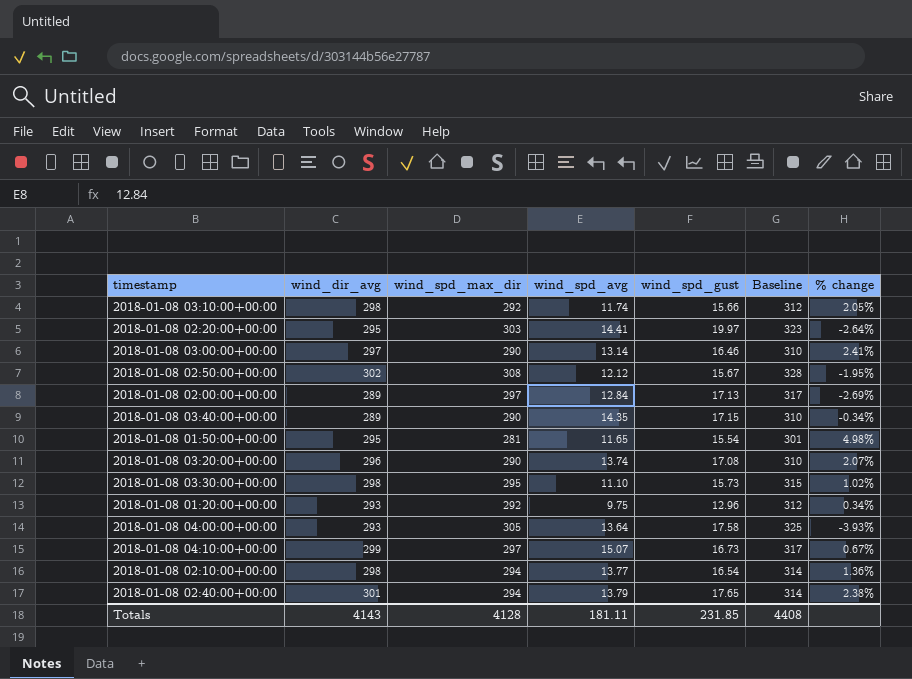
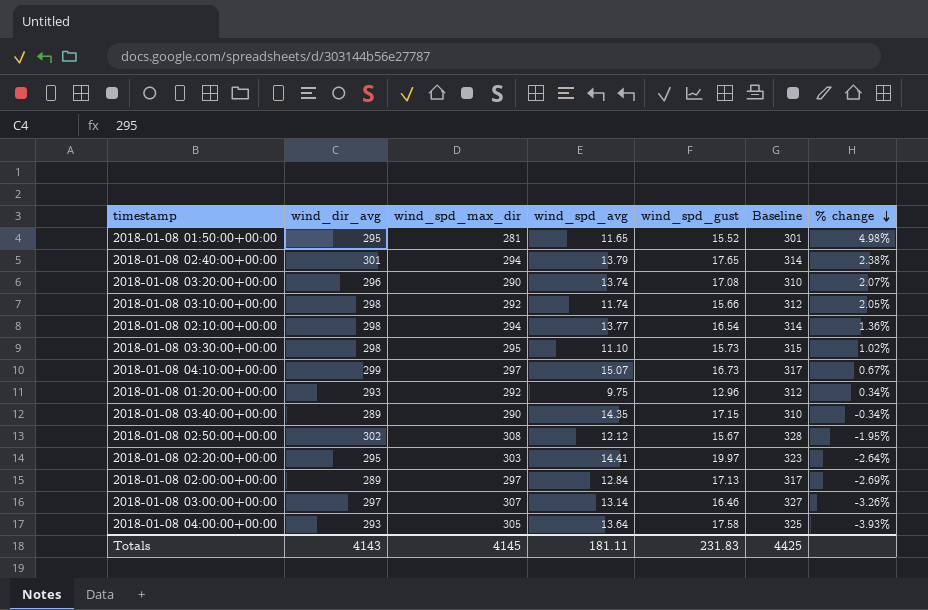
row order: none -> % change descending
2018-01-08 01:50:00+00:00 | wind_spd_gust: 15.54 -> 15.52
2018-01-08 03:00:00+00:00 | wind_spd_max_dir: 290 -> 307
2018-01-08 03:00:00+00:00 | Baseline: 310 -> 327
2018-01-08 03:00:00+00:00 | % change: 2.41% -> -3.26%
Totals | wind_spd_max_dir: 4128 -> 4145
Totals | wind_spd_gust: 231.85 -> 231.83
Totals | Baseline: 4408 -> 4425

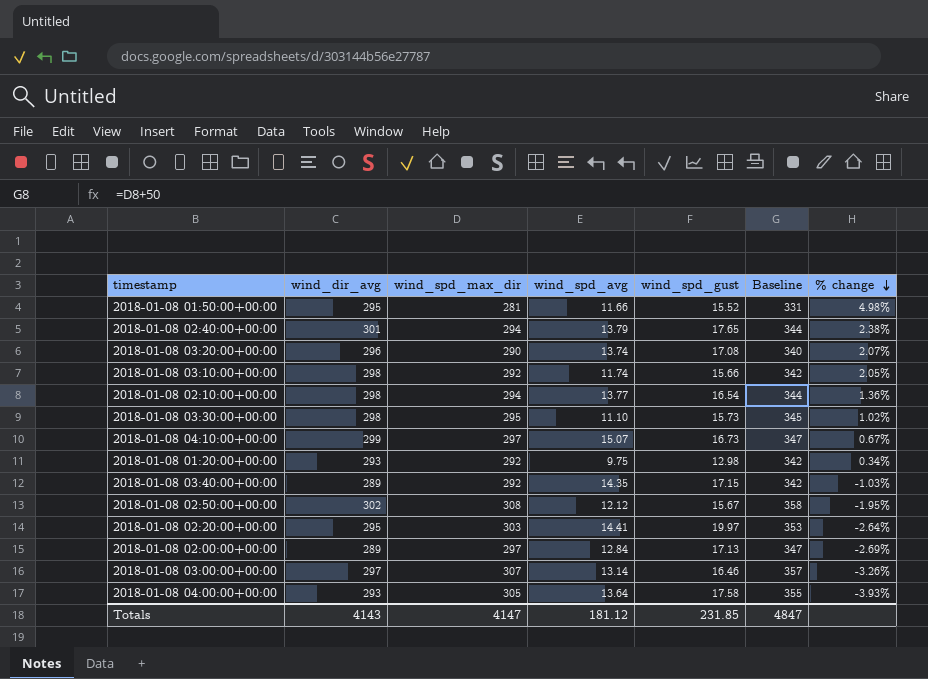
column Baseline | formula: [wind_spd_max_dir] + 20 -> [wind_spd_max_dir] + 50
2018-01-08 01:50:00+00:00 | wind_spd_avg: 11.65 -> 11.66
2018-01-08 01:20:00+00:00 | wind_spd_gust: 12.96 -> 12.98
2018-01-08 03:40:00+00:00 | wind_spd_max_dir: 290 -> 292
2018-01-08 03:40:00+00:00 | % change: -0.34% -> -1.03%
Totals | wind_spd_max_dir: 4145 -> 4147
Totals | wind_spd_avg: 181.11 -> 181.12
Totals | wind_spd_gust: 231.83 -> 231.85
Totals | Baseline: 4425 -> 4847

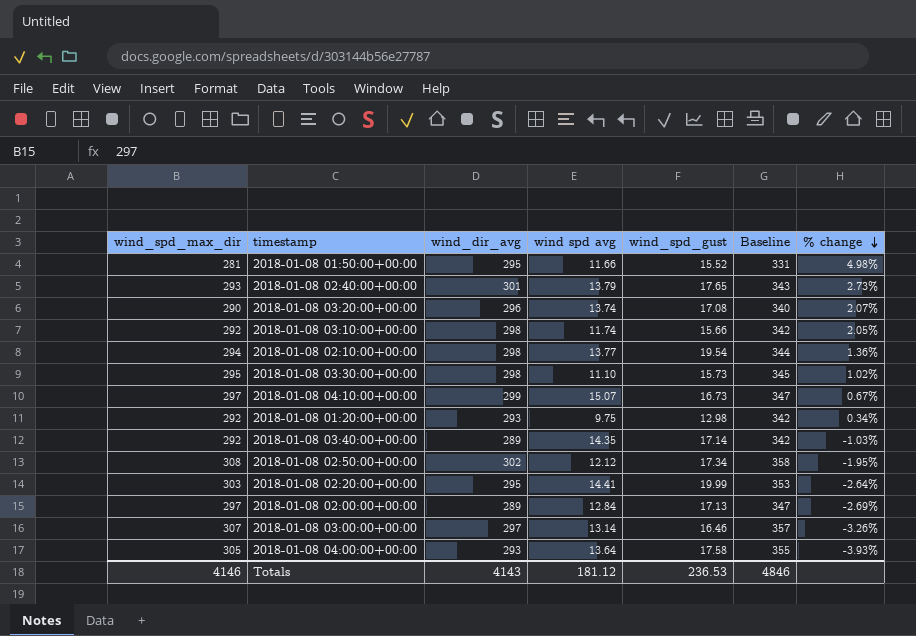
column wind_spd_max_dir | position: 3 -> 1
column name: wind_spd_avg -> wind spd avg
2018-01-08 02:40:00+00:00 | wind_spd_max_dir: 294 -> 293
2018-01-08 02:40:00+00:00 | Baseline: 344 -> 343
2018-01-08 02:40:00+00:00 | % change: 2.38% -> 2.73%
2018-01-08 02:10:00+00:00 | wind_spd_gust: 16.54 -> 19.54
2018-01-08 03:40:00+00:00 | wind_spd_gust: 17.15 -> 17.14
2018-01-08 02:50:00+00:00 | wind_spd_gust: 15.67 -> 17.34
2018-01-08 02:20:00+00:00 | wind_spd_gust: 19.97 -> 19.99
Totals | wind_spd_max_dir: 4147 -> 4146
Totals | wind_spd_gust: 231.85 -> 236.53
Totals | Baseline: 4847 -> 4846

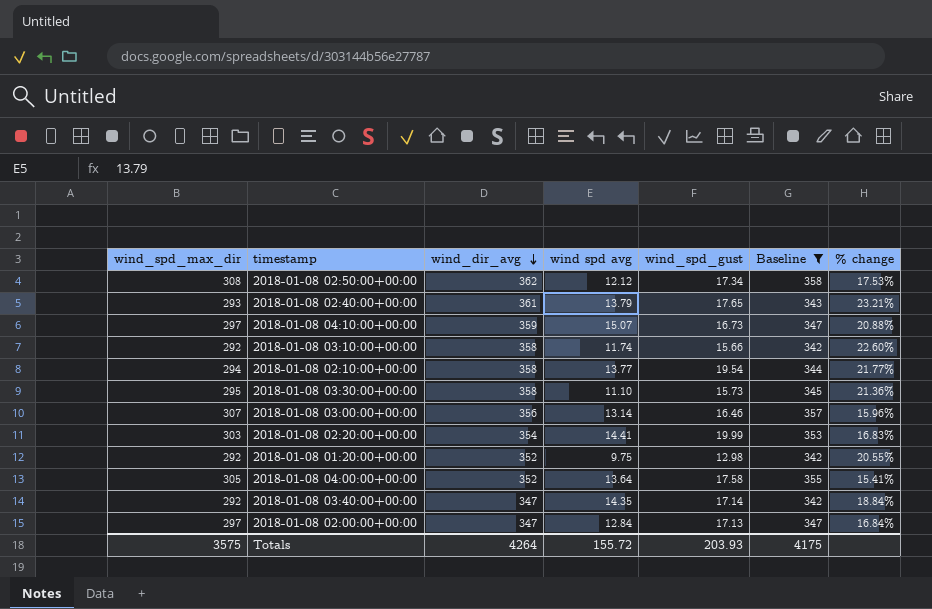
filter: none -> Baseline >= 342
row order: % change descending -> wind_dir_avg descending
2018-01-08 02:50:00+00:00 | wind_dir_avg: 302 -> 362
2018-01-08 02:50:00+00:00 | % change: -1.95% -> 17.53%
2018-01-08 02:40:00+00:00 | wind_dir_avg: 301 -> 361
2018-01-08 02:40:00+00:00 | % change: 2.73% -> 23.21%
2018-01-08 04:10:00+00:00 | wind_dir_avg: 299 -> 359
2018-01-08 04:10:00+00:00 | % change: 0.67% -> 20.88%
2018-01-08 03:10:00+00:00 | wind_dir_avg: 298 -> 358
2018-01-08 03:10:00+00:00 | % change: 2.05% -> 22.60%
2018-01-08 02:10:00+00:00 | wind_dir_avg: 298 -> 358
2018-01-08 02:10:00+00:00 | % change: 1.36% -> 21.77%
2018-01-08 03:30:00+00:00 | wind_dir_avg: 298 -> 358
2018-01-08 03:30:00+00:00 | % change: 1.02% -> 21.36%
2018-01-08 03:00:00+00:00 | wind_dir_avg: 297 -> 356
2018-01-08 03:00:00+00:00 | % change: -3.26% -> 15.96%
2018-01-08 02:20:00+00:00 | wind_dir_avg: 295 -> 354
2018-01-08 02:20:00+00:00 | % change: -2.64% -> 16.83%
2018-01-08 01:20:00+00:00 | wind_dir_avg: 293 -> 352
2018-01-08 01:20:00+00:00 | % change: 0.34% -> 20.55%
2018-01-08 04:00:00+00:00 | wind_dir_avg: 293 -> 352
2018-01-08 04:00:00+00:00 | % change: -3.93% -> 15.41%
2018-01-08 03:40:00+00:00 | wind_dir_avg: 289 -> 347
2018-01-08 03:40:00+00:00 | % change: -1.03% -> 18.84%
2018-01-08 02:00:00+00:00 | wind_dir_avg: 289 -> 347
2018-01-08 02:00:00+00:00 | % change: -2.69% -> 16.84%
Totals | wind_spd_max_dir: 4146 -> 3575
Totals | wind_dir_avg: 4143 -> 4264
Totals | wind spd avg: 181.12 -> 155.72
Totals | wind_spd_gust: 236.53 -> 203.93
Totals | Baseline: 4846 -> 4175

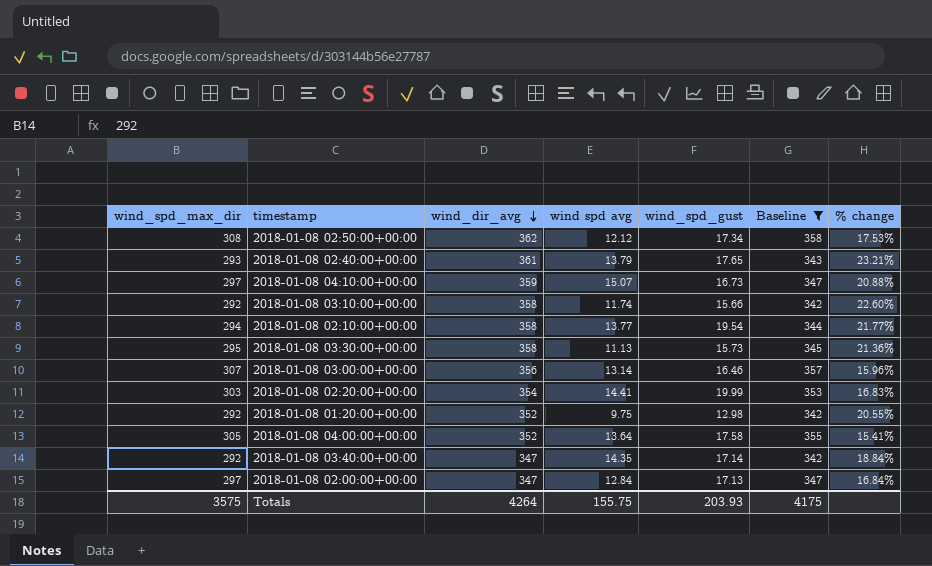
2018-01-08 03:30:00+00:00 | wind spd avg: 11.10 -> 11.13
Totals | wind spd avg: 155.72 -> 155.75

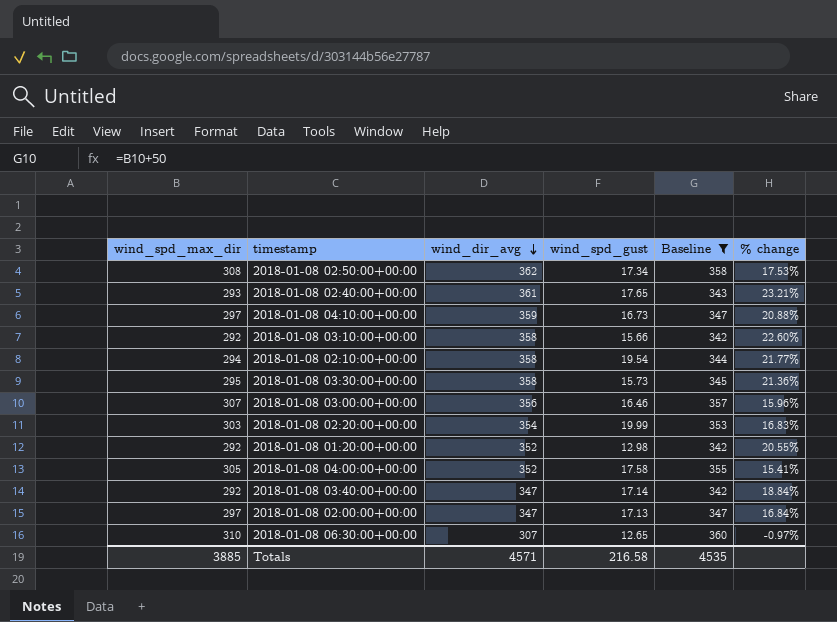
column wind spd avg | position: 4 -> none
row 2018-01-08 06:30:00+00:00: none -> 310 | 307 | 12.65 | 360 | -0.97%
Totals | wind_spd_max_dir: 3575 -> 3885
Totals | wind_dir_avg: 4264 -> 4571
Totals | wind_spd_gust: 203.93 -> 216.58
Totals | Baseline: 4175 -> 4535

